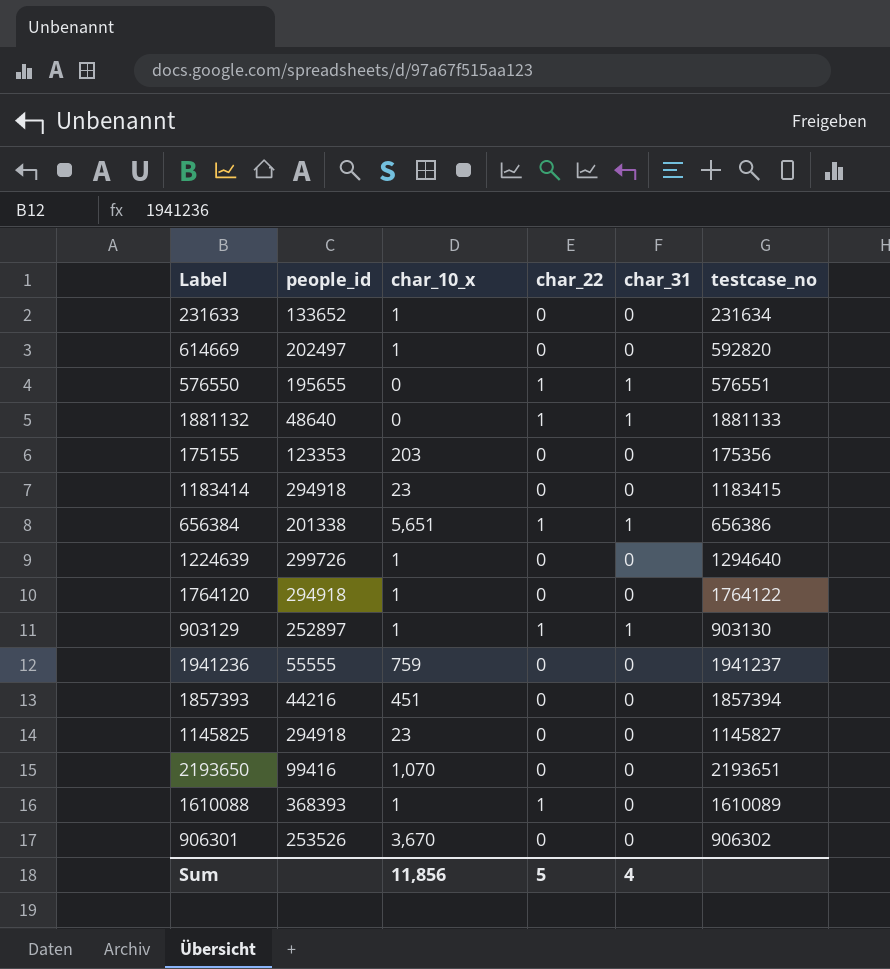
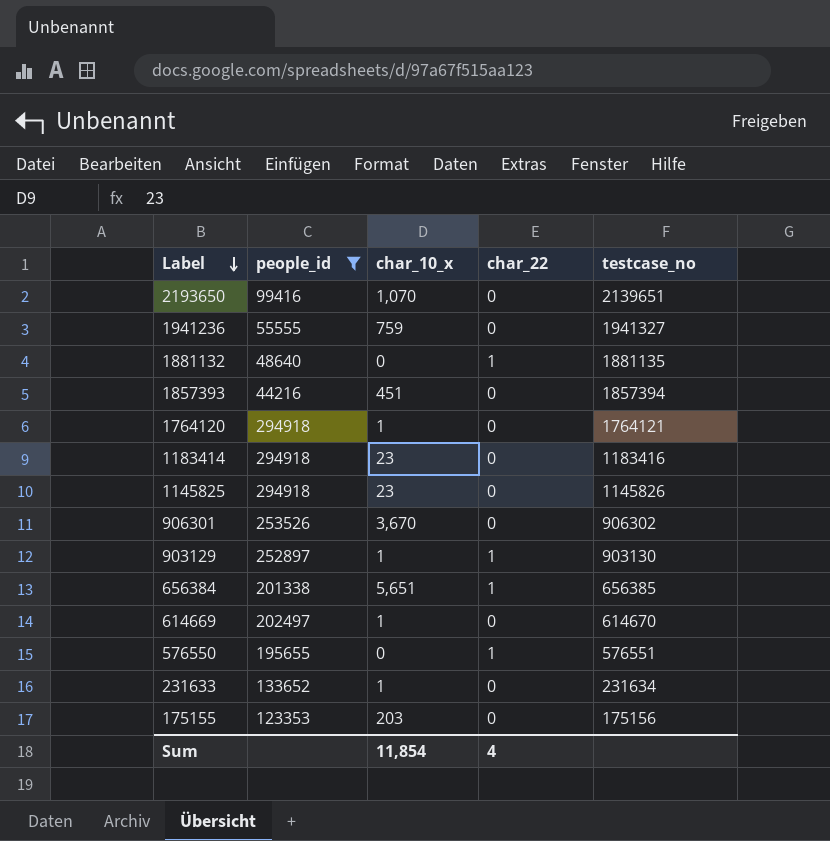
filter: none -> people_id <= 294918
row order: none -> Label descending
column char_31 | position: 5 -> none
2193650 | testcase_no: 2193651 -> 2139651
1941236 | testcase_no: 1941237 -> 1941327
1881132 | testcase_no: 1881133 -> 1881135
1764120 | testcase_no: 1764122 -> 1764121
1183414 | testcase_no: 1183415 -> 1183416
1145825 | testcase_no: 1145827 -> 1145826
656384 | testcase_no: 656386 -> 656385
614669 | testcase_no: 592820 -> 614670
175155 | testcase_no: 175356 -> 175156
Sum | char_10_x: 11,856 -> 11,854
Sum | char_22: 5 -> 4

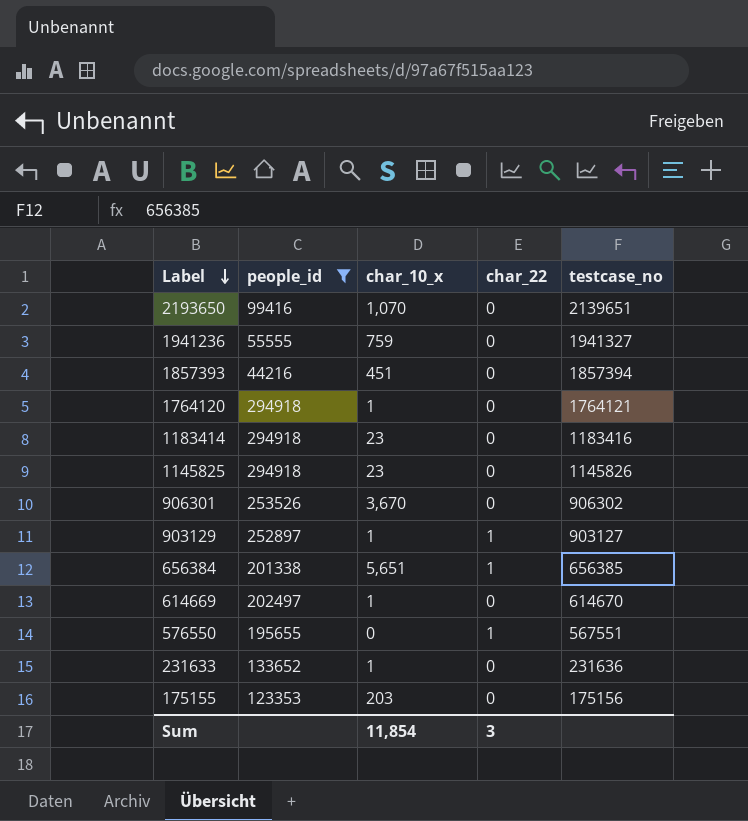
row 1881132: 48640 | 0 | 1 | 1881135 -> none
903129 | testcase_no: 903130 -> 903127
576550 | testcase_no: 576551 -> 567551
231633 | testcase_no: 231634 -> 231636
Sum | char_22: 4 -> 3

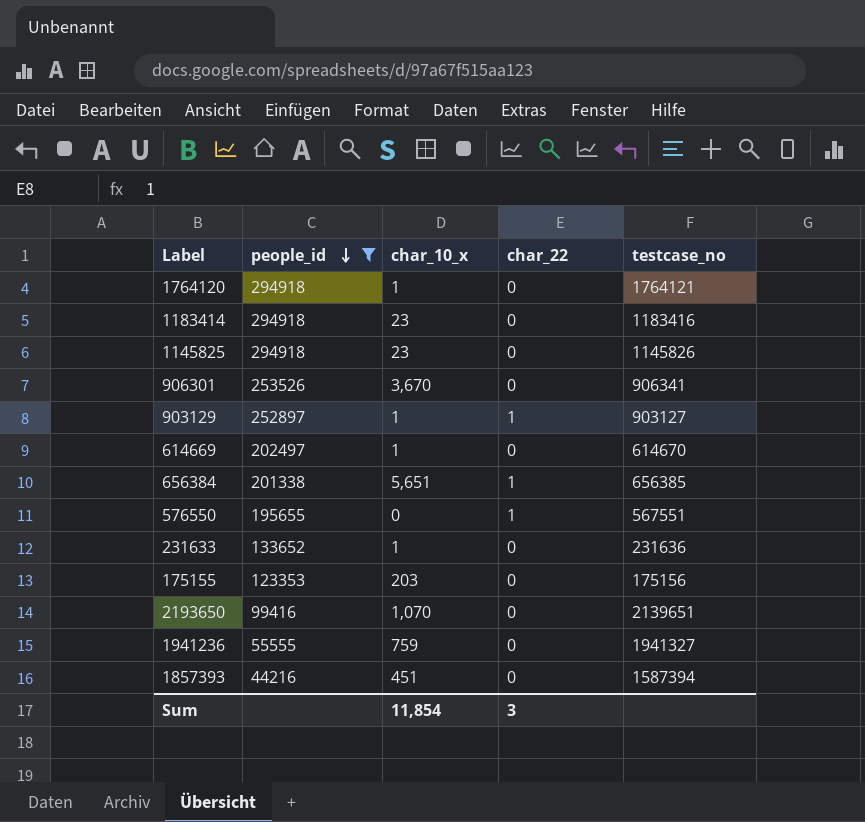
row order: Label descending -> people_id descending
906301 | testcase_no: 906302 -> 906341
1857393 | testcase_no: 1857394 -> 1587394

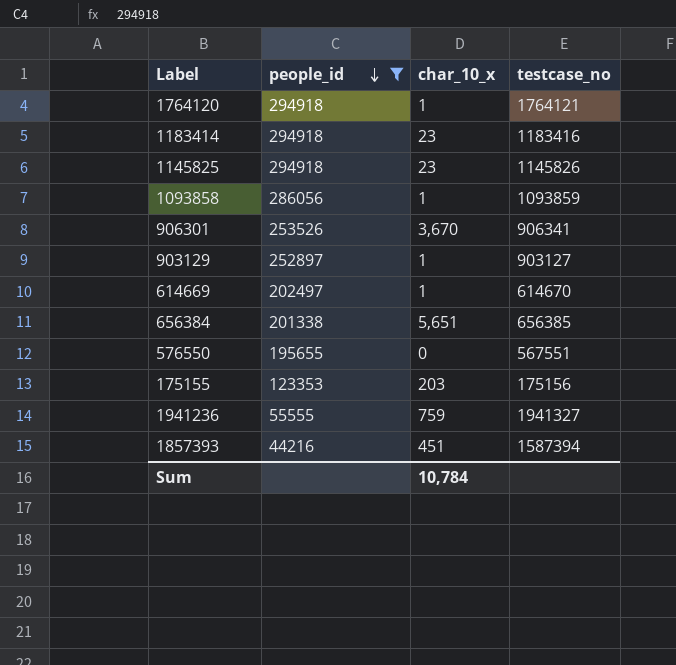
column char_22 | position: 4 -> none
row 231633: 133652 | 1 | 0 | 231636 -> none
row 2193650: 99416 | 1,070 | 0 | 2139651 -> none
row 1093858: none -> 286056 | 1 | 1093859
Sum | char_10_x: 11,854 -> 10,784

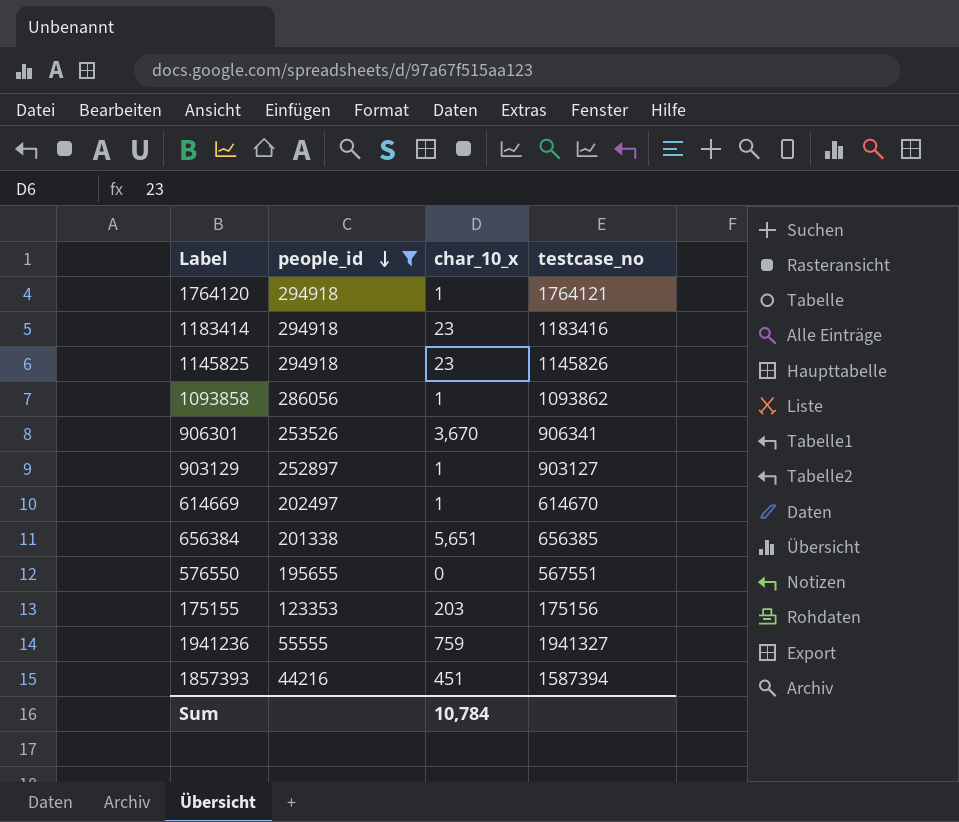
1093858 | testcase_no: 1093859 -> 1093862

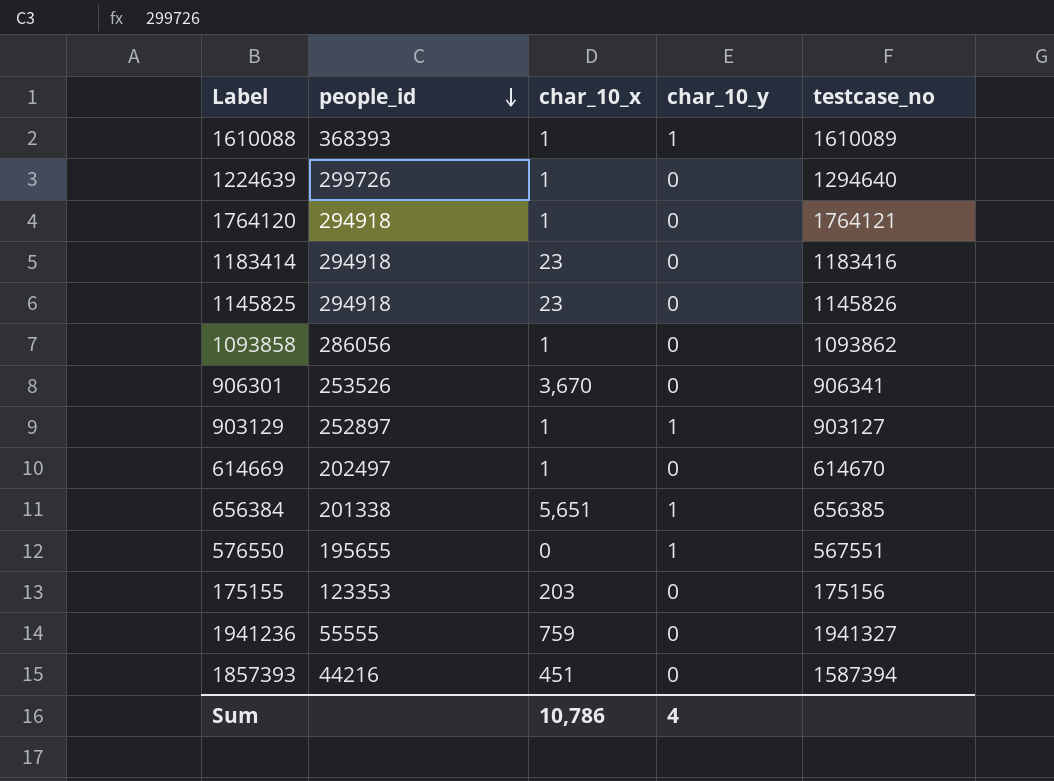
filter: people_id <= 294918 -> none
column char_10_y | position: none -> 4
Sum | char_10_x: 10,784 -> 10,786

